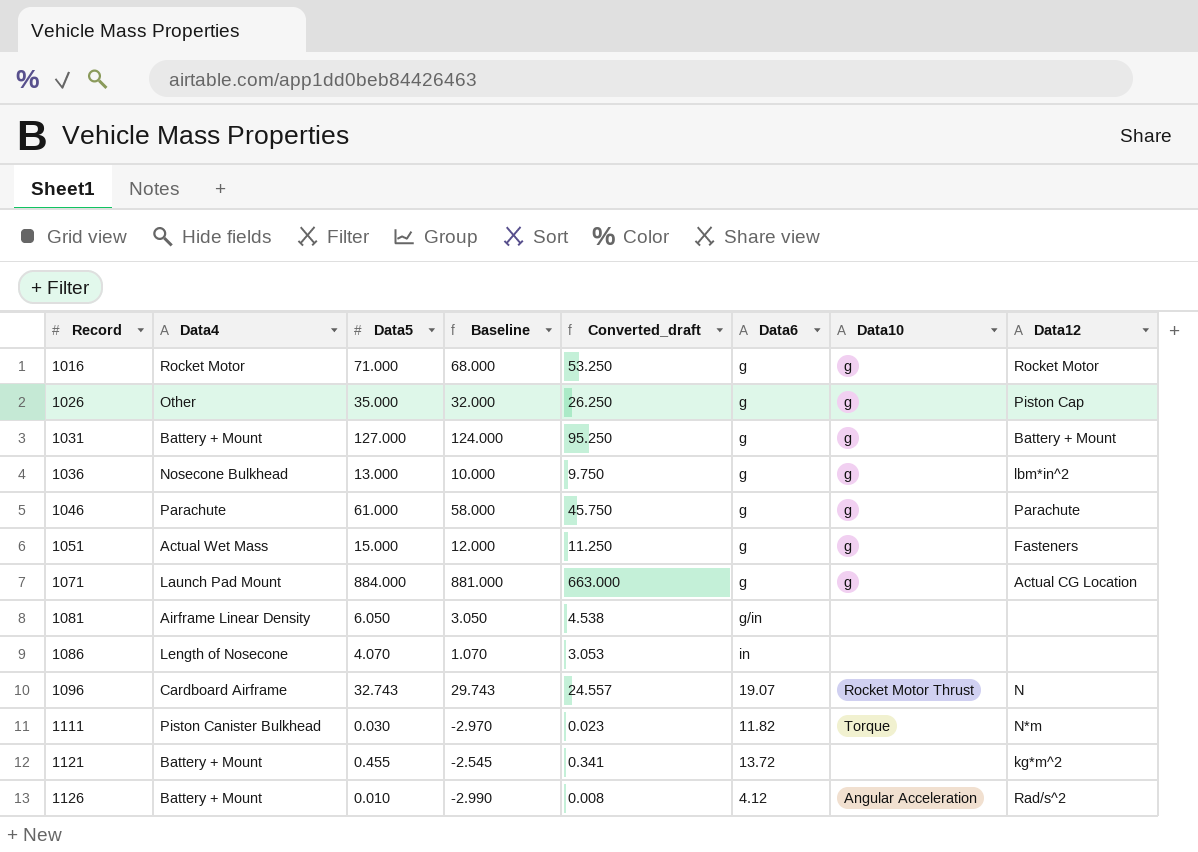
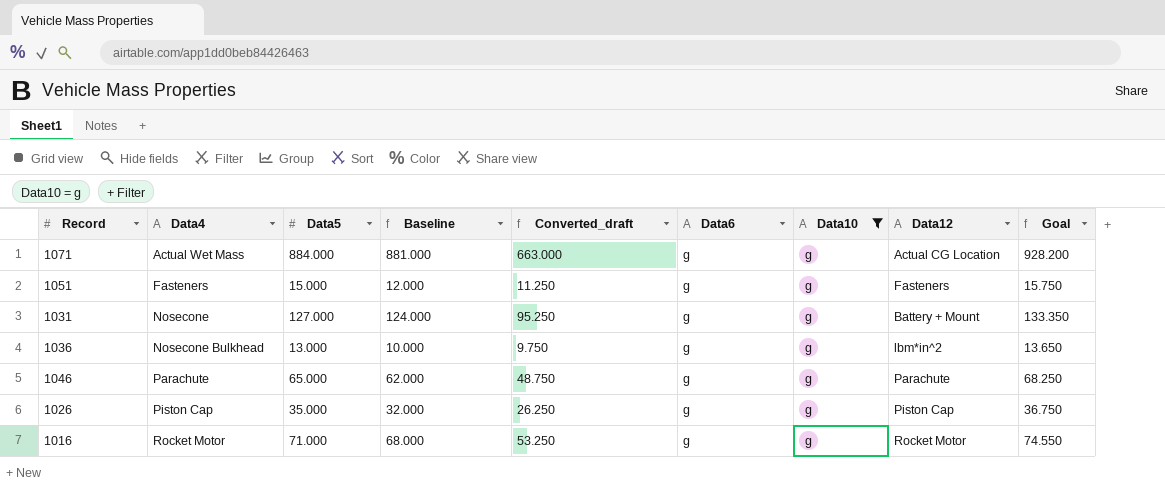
filter: none -> Data10 = g
row order: Record ascending -> Data4 ascending
column Goal | formula: none -> [Data5] * 1.05
1071 | Data4: Launch Pad Mount -> Actual Wet Mass
1051 | Data4: Actual Wet Mass -> Fasteners
1031 | Data4: Battery + Mount -> Nosecone
1046 | Data5: 61.000 -> 65.000
1046 | Baseline: 58.000 -> 62.000
1046 | Converted_draft: 45.750 -> 48.750
1026 | Data4: Other -> Piston Cap

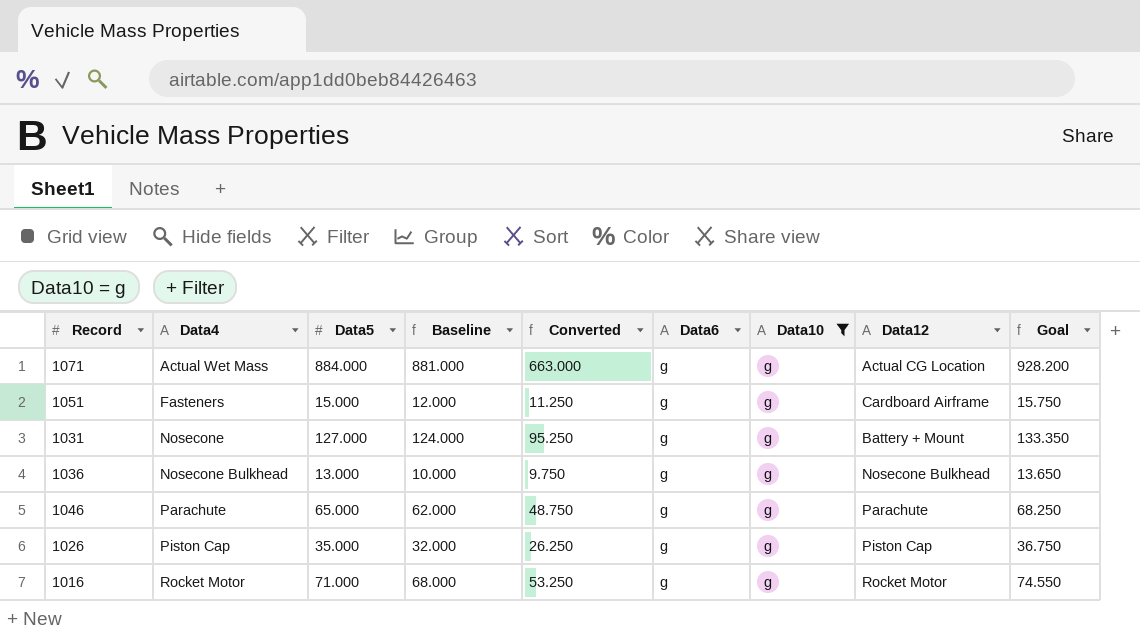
column name: Converted_draft -> Converted
1051 | Data12: Fasteners -> Cardboard Airframe
1036 | Data12: lbm*in^2 -> Nosecone Bulkhead

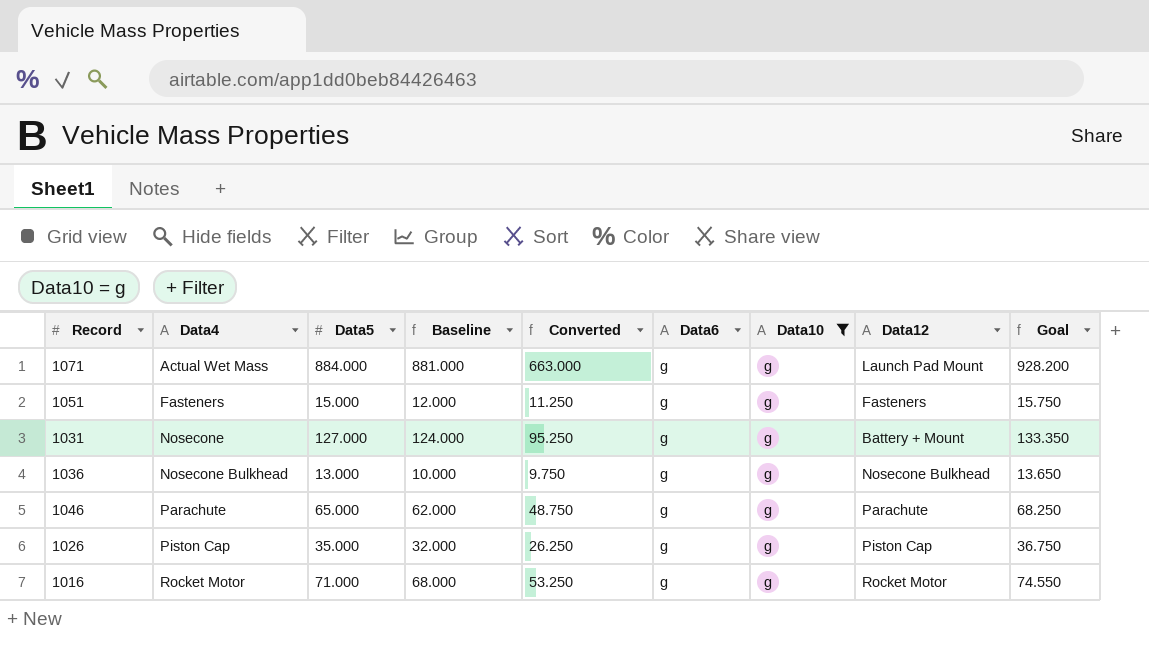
1071 | Data12: Actual CG Location -> Launch Pad Mount
1051 | Data12: Cardboard Airframe -> Fasteners

